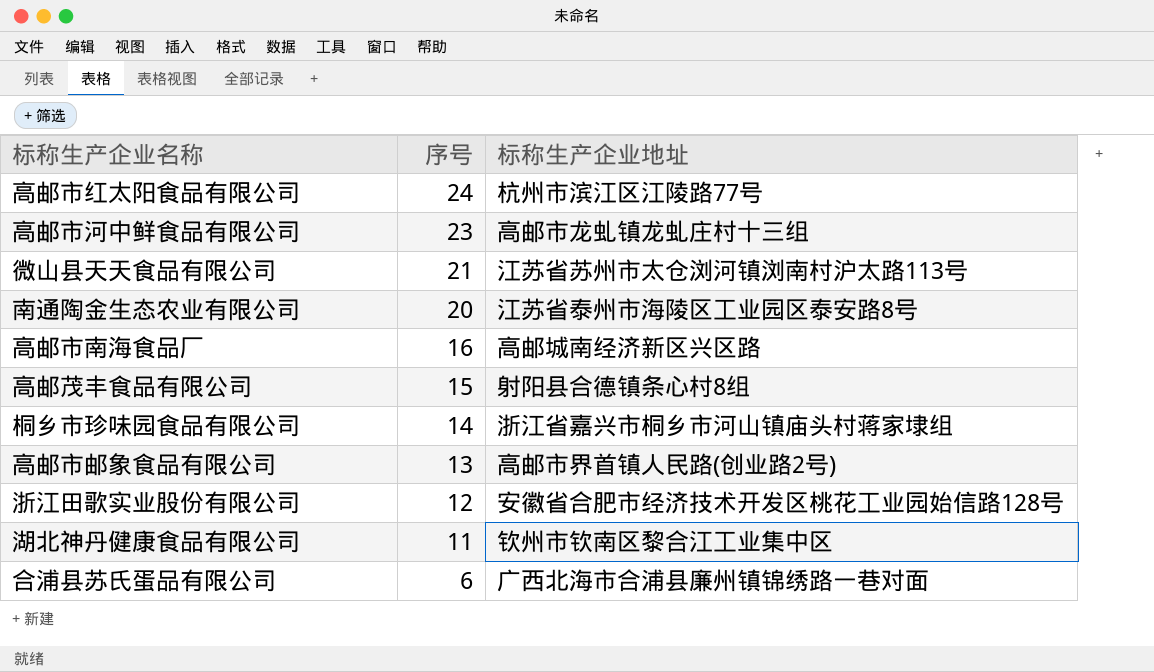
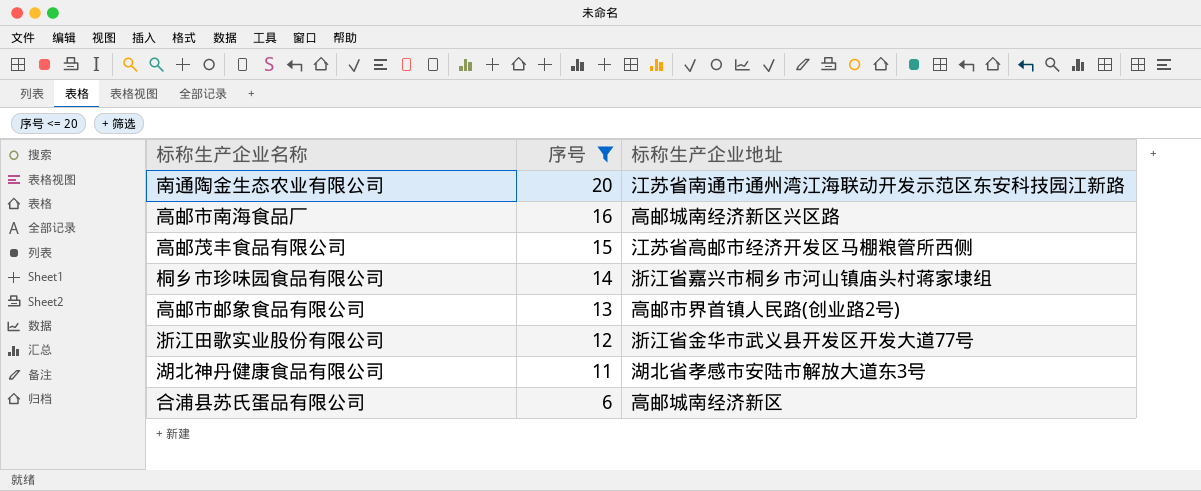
filter: none -> 序号 <= 20
南通陶金生态农业有限公司 | 标称生产企业地址: 江苏省泰州市海陵区工业园区泰安路8号 -> 江苏省南通市通州湾江海联动开发示范区东安科技园江新路
高邮茂丰食品有限公司 | 标称生产企业地址: 射阳县合德镇条心村8组 -> 江苏省高邮市经济开发区马棚粮管所西侧
浙江田歌实业股份有限公司 | 标称生产企业地址: 安徽省合肥市经济技术开发区桃花工业园始信路128号 -> 浙江省金华市武义县开发区开发大道77号
湖北神丹健康食品有限公司 | 标称生产企业地址: 钦州市钦南区黎合江工业集中区 -> 湖北省孝感市安陆市解放大道东3号
合浦县苏氏蛋品有限公司 | 标称生产企业地址: 广西北海市合浦县廉州镇锦绣路一巷对面 -> 高邮城南经济新区

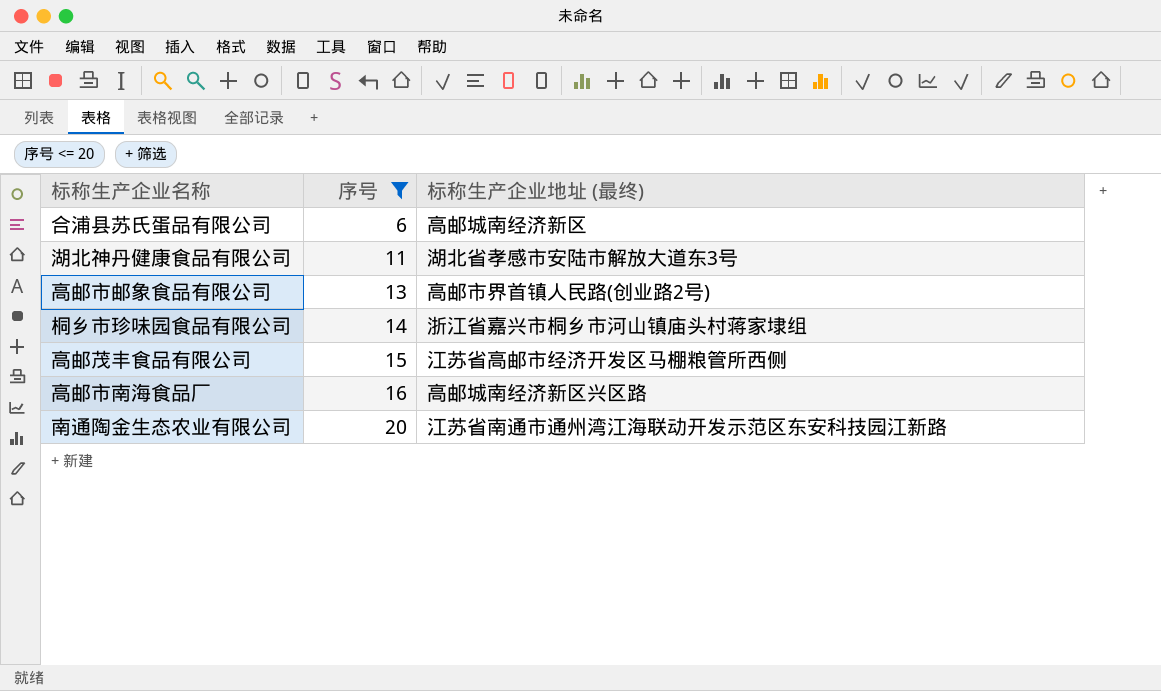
row order: 序号 descending -> 序号 ascending
column name: 标称生产企业地址 -> 标称生产企业地址 (最终)
row 浙江田歌实业股份有限公司: 12 | 浙江省金华市武义县开发区开发大道77号 -> none

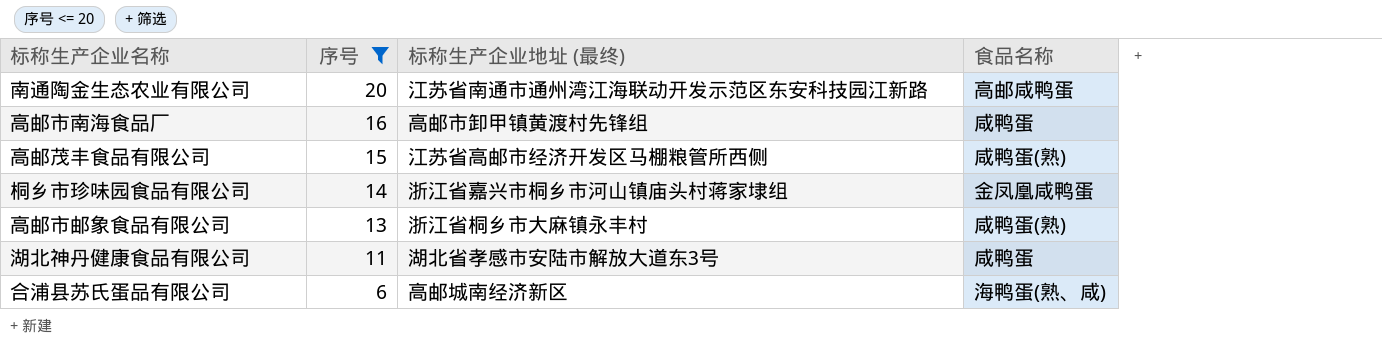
row order: 序号 ascending -> 序号 descending
column 食品名称 | position: none -> 4
高邮市南海食品厂 | 标称生产企业地址 (最终): 高邮城南经济新区兴区路 -> 高邮市卸甲镇黄渡村先锋组
高邮市邮象食品有限公司 | 标称生产企业地址 (最终): 高邮市界首镇人民路(创业路2号) -> 浙江省桐乡市大麻镇永丰村

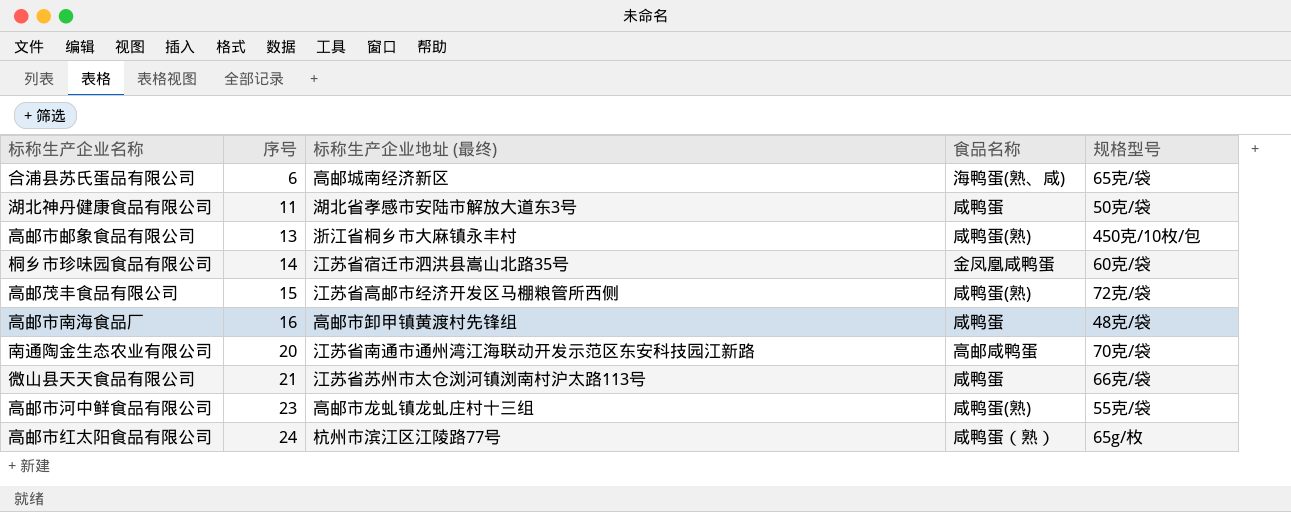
filter: 序号 <= 20 -> none
row order: 序号 descending -> 序号 ascending
column 规格型号 | position: none -> 5
桐乡市珍味园食品有限公司 | 标称生产企业地址 (最终): 浙江省嘉兴市桐乡市河山镇庙头村蒋家埭组 -> 江苏省宿迁市泗洪县嵩山北路35号

